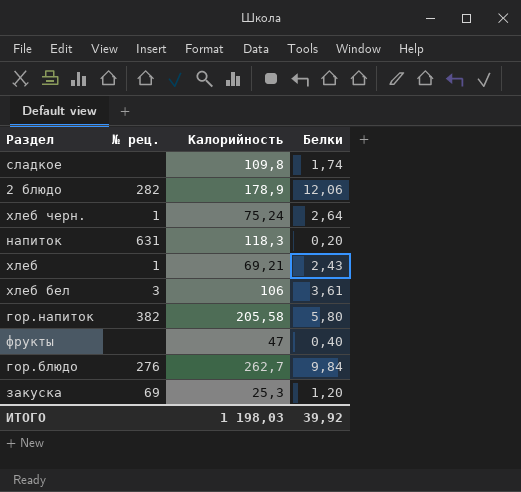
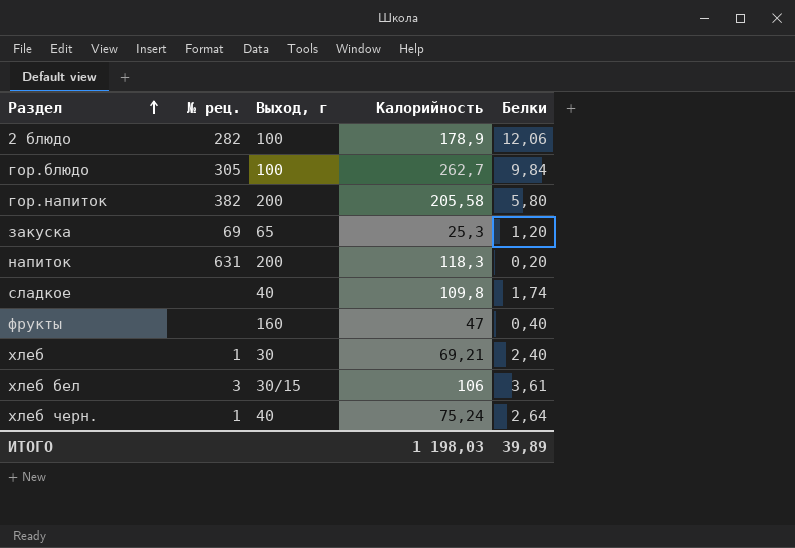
row order: none -> Раздел ascending
column Выход, г | position: none -> 3
гор.блюдо | № рец.: 276 -> 305
хлеб | Белки: 2,43 -> 2,40
ИТОГО | Белки: 39,92 -> 39,89

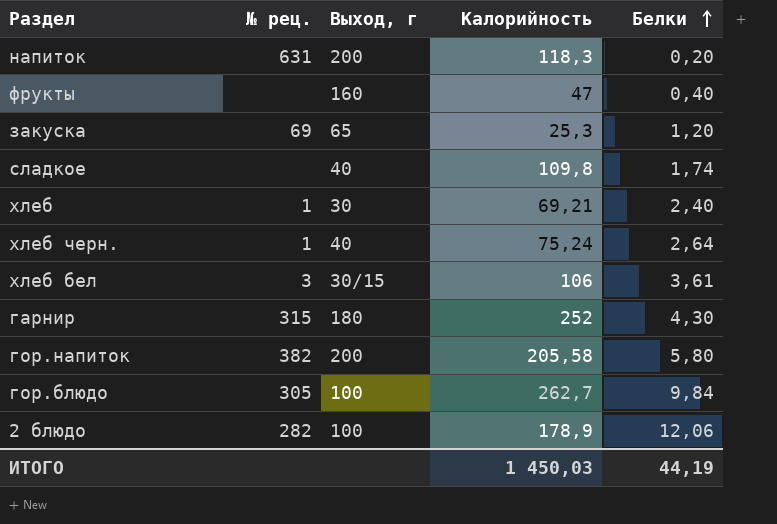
row order: Раздел ascending -> Белки ascending
row гарнир: none -> 315 | 180 | 252 | 4,30
ИТОГО | Калорийность: 1 198,03 -> 1 450,03
ИТОГО | Белки: 39,89 -> 44,19

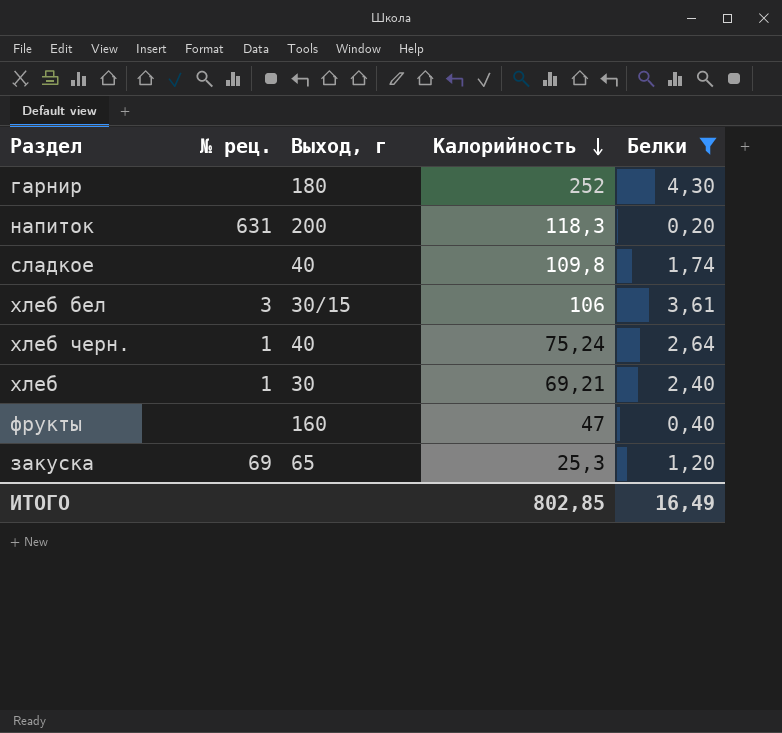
filter: none -> Белки <= 4,30
row order: Белки ascending -> Калорийность descending
гарнир | № рец.: 315 -> none
ИТОГО | Калорийность: 1 450,03 -> 802,85
ИТОГО | Белки: 44,19 -> 16,49

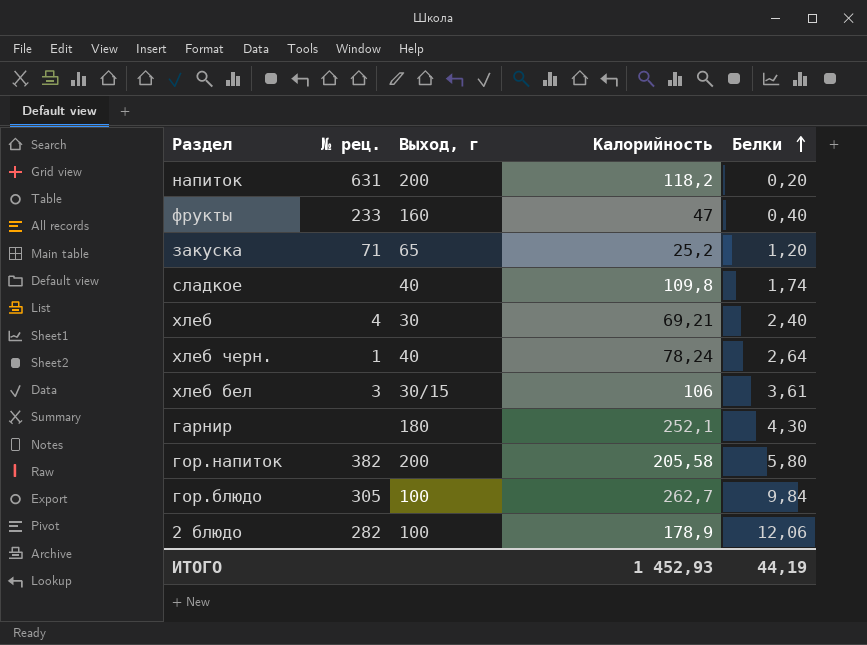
filter: Белки <= 4,30 -> none
row order: Калорийность descending -> Белки ascending
напиток | Калорийность: 118,3 -> 118,2
фрукты | № рец.: none -> 233
закуска | № рец.: 69 -> 71
закуска | Калорийность: 25,3 -> 25,2
хлеб | № рец.: 1 -> 4
хлеб черн. | Калорийность: 75,24 -> 78,24
гарнир | Калорийность: 252 -> 252,1
ИТОГО | Калорийность: 802,85 -> 1 452,93
ИТОГО | Белки: 16,49 -> 44,19

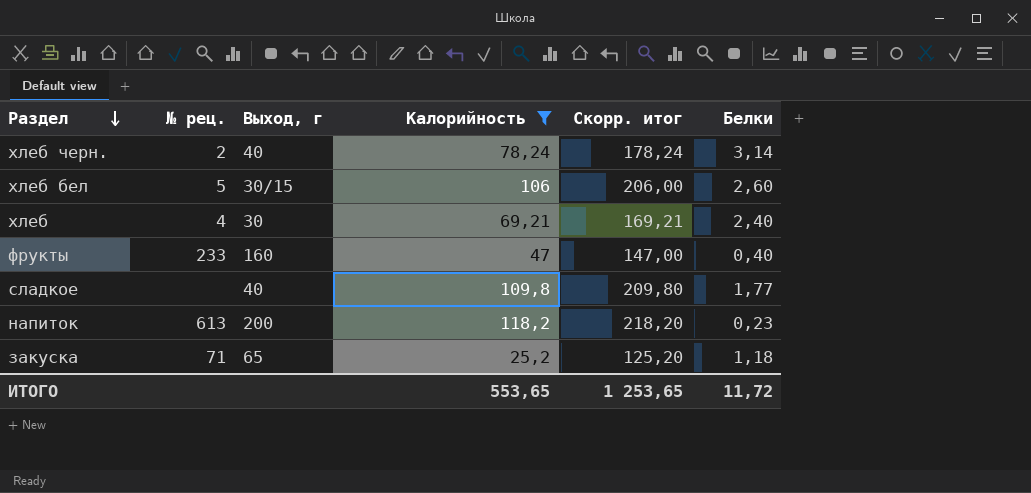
filter: none -> Калорийность <= 118,2
row order: Белки ascending -> Раздел descending
column Скорр. итог | formula: none -> [Калорийность] + 100
хлеб черн. | № рец.: 1 -> 2
хлеб черн. | Белки: 2,64 -> 3,14
хлеб бел | № рец.: 3 -> 5
хлеб бел | Белки: 3,61 -> 2,60
сладкое | Белки: 1,74 -> 1,77
напиток | № рец.: 631 -> 613
напиток | Белки: 0,20 -> 0,23
закуска | Белки: 1,20 -> 1,18
ИТОГО | Калорийность: 1 452,93 -> 553,65
ИТОГО | Белки: 44,19 -> 11,72

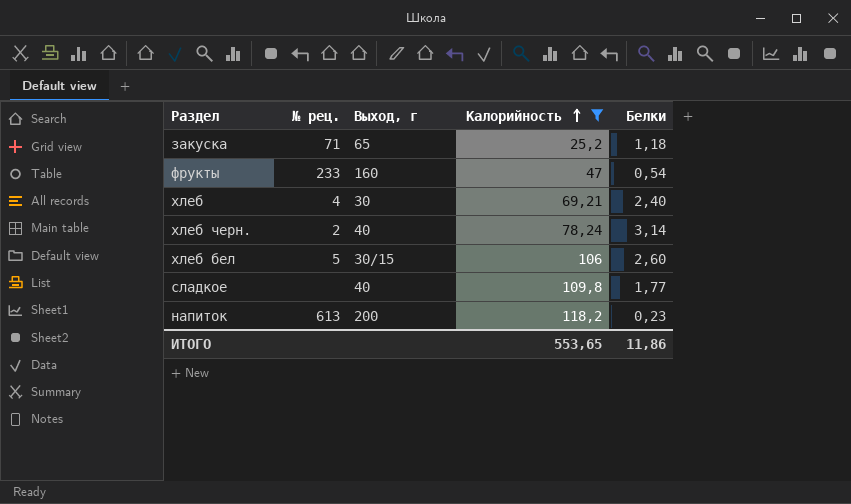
row order: Раздел descending -> Калорийность ascending
column Скорр. итог | formula: [Калорийность] + 100 -> none
фрукты | Белки: 0,40 -> 0,54
ИТОГО | Белки: 11,72 -> 11,86

